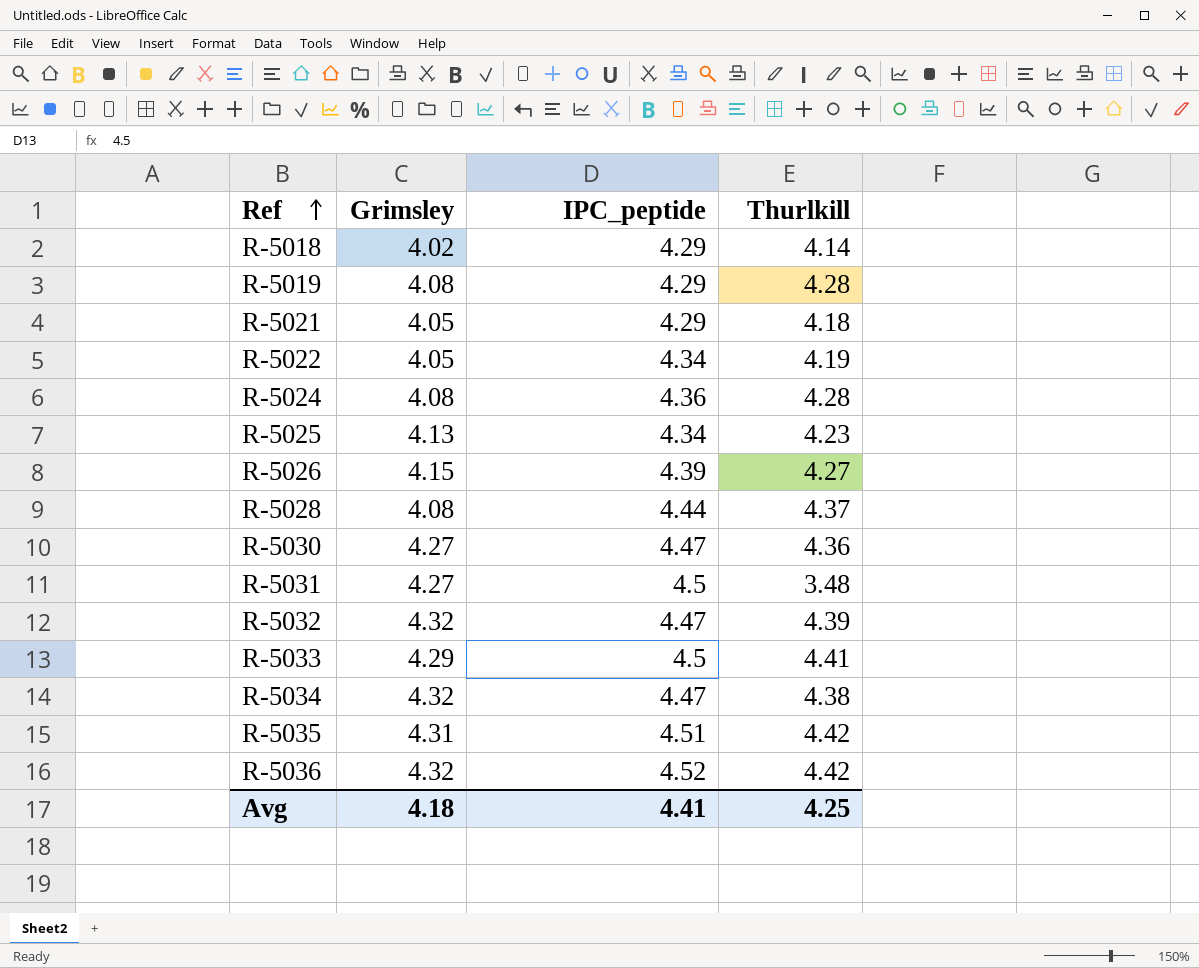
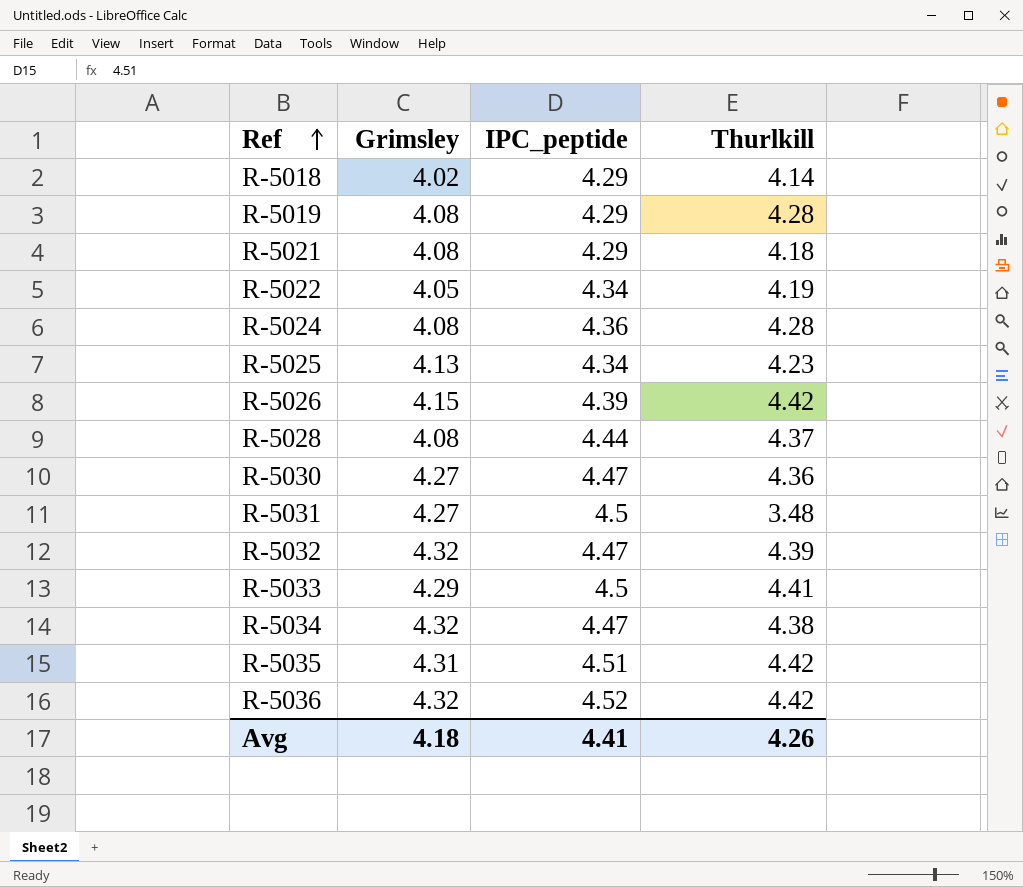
R-5021 | Grimsley: 4.05 -> 4.08
R-5026 | Thurlkill: 4.27 -> 4.42
Avg | Thurlkill: 4.25 -> 4.26

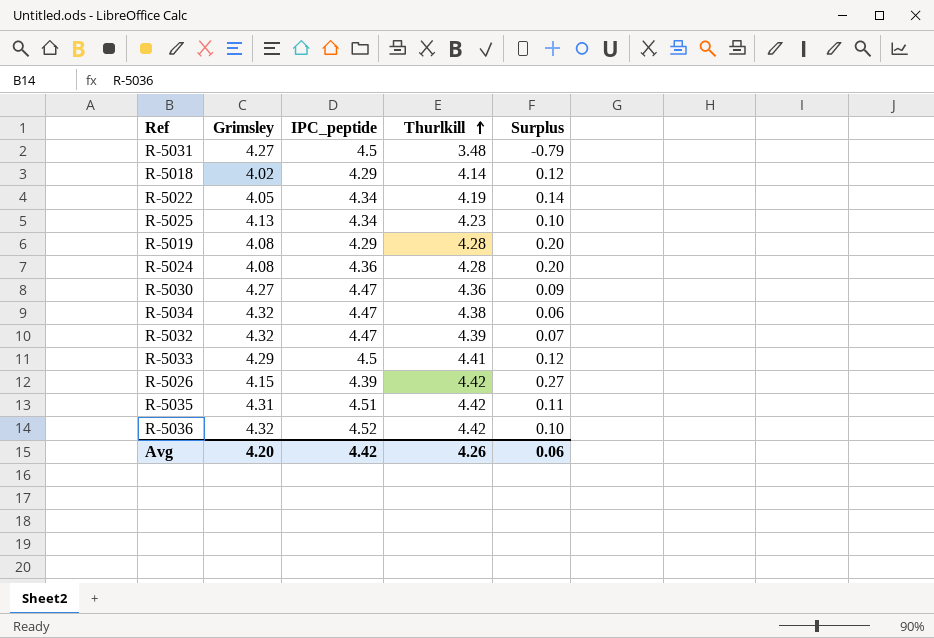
row order: Ref ascending -> Thurlkill ascending
column Surplus | formula: none -> [Thurlkill] - [Grimsley]
row R-5021: 4.08 | 4.29 | 4.18 -> none
row R-5028: 4.08 | 4.44 | 4.37 -> none
Avg | Grimsley: 4.18 -> 4.20
Avg | IPC_peptide: 4.41 -> 4.42

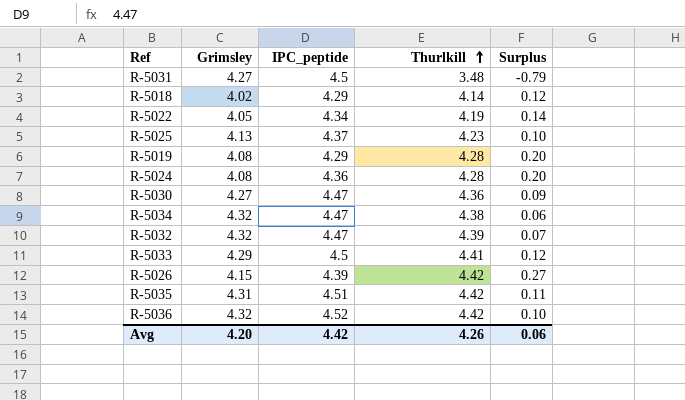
R-5025 | IPC_peptide: 4.34 -> 4.37

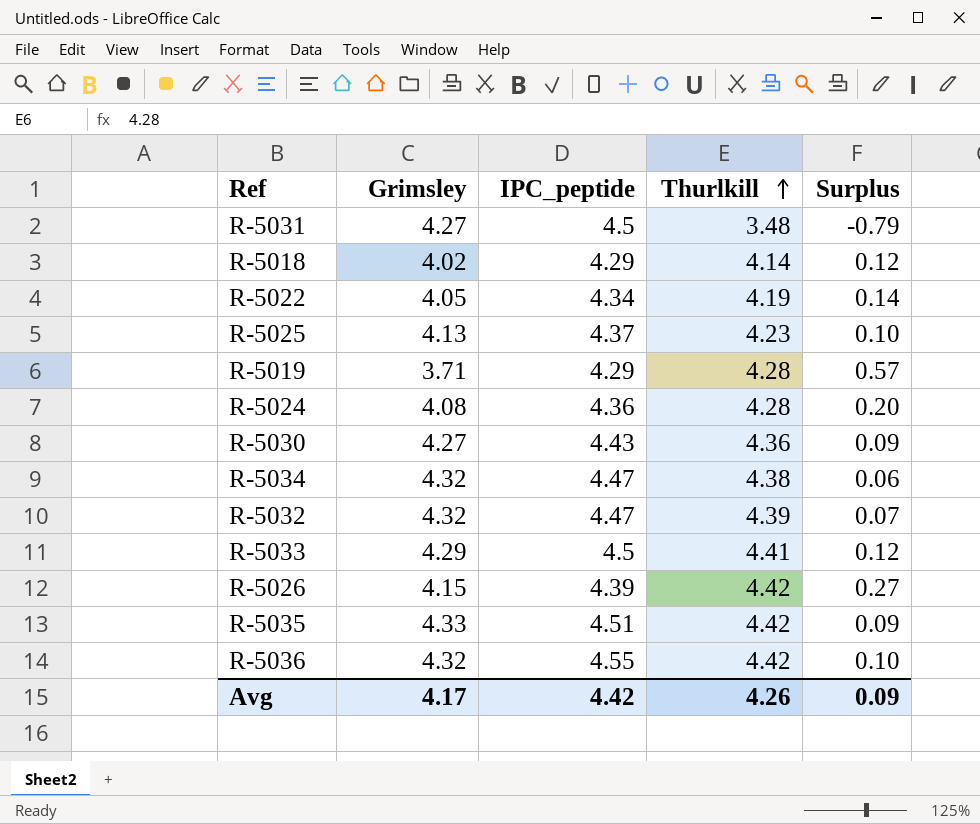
R-5019 | Grimsley: 4.08 -> 3.71
R-5019 | Surplus: 0.20 -> 0.57
R-5030 | IPC_peptide: 4.47 -> 4.43
R-5035 | Grimsley: 4.31 -> 4.33
R-5035 | Surplus: 0.11 -> 0.09
R-5036 | IPC_peptide: 4.52 -> 4.55
Avg | Grimsley: 4.20 -> 4.17
Avg | Surplus: 0.06 -> 0.09

